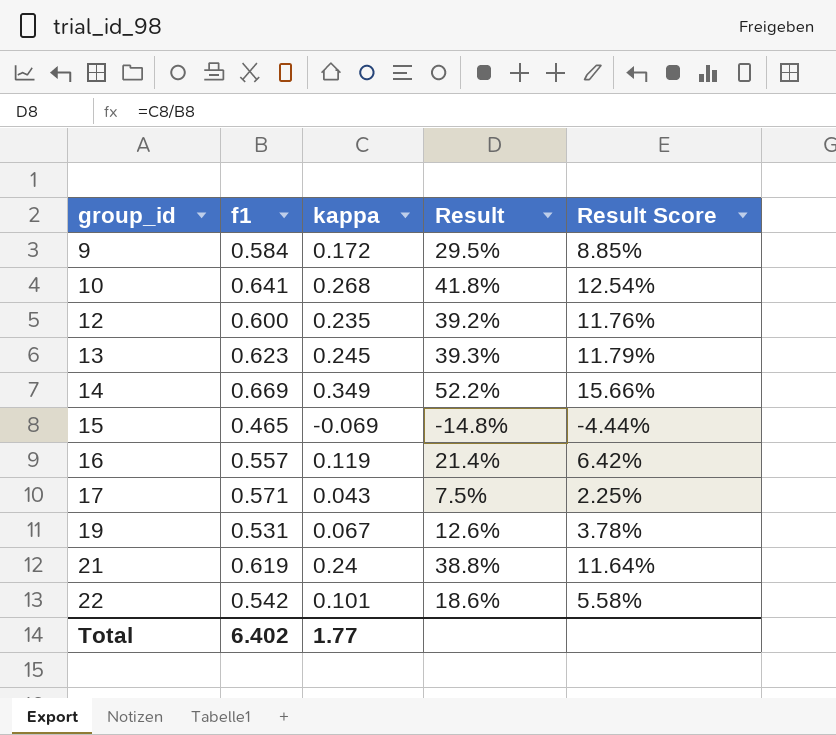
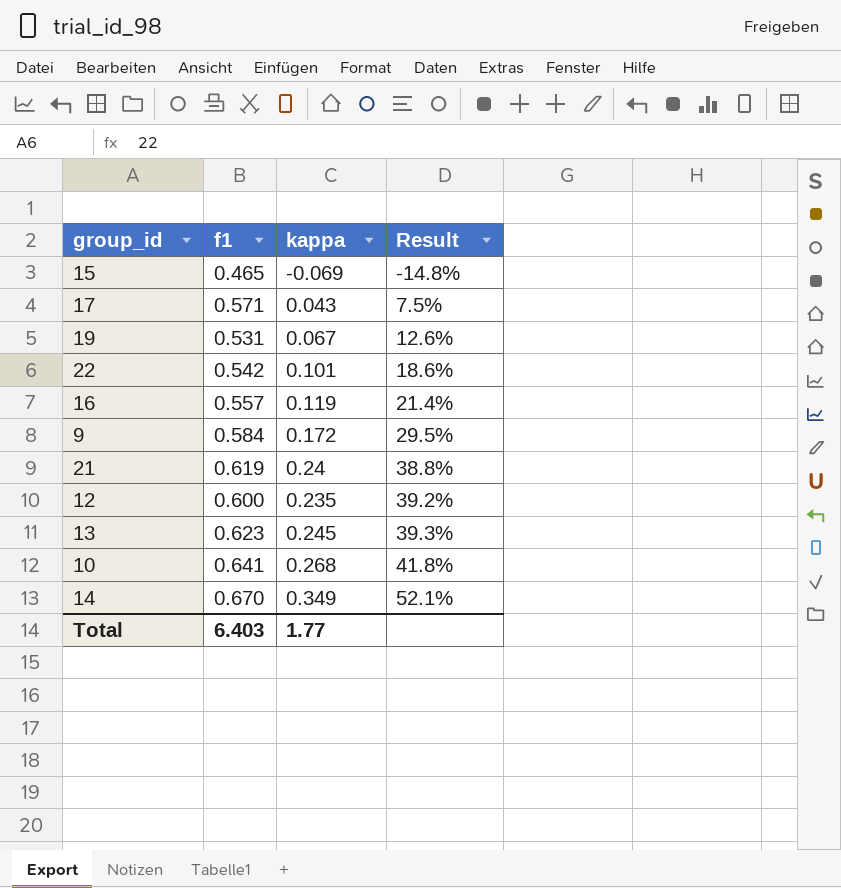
row order: group_id ascending -> Result ascending
column Result Score | formula: [Result] * 0.3 -> none
14 | f1: 0.669 -> 0.670
14 | Result: 52.2% -> 52.1%
Total | f1: 6.402 -> 6.403

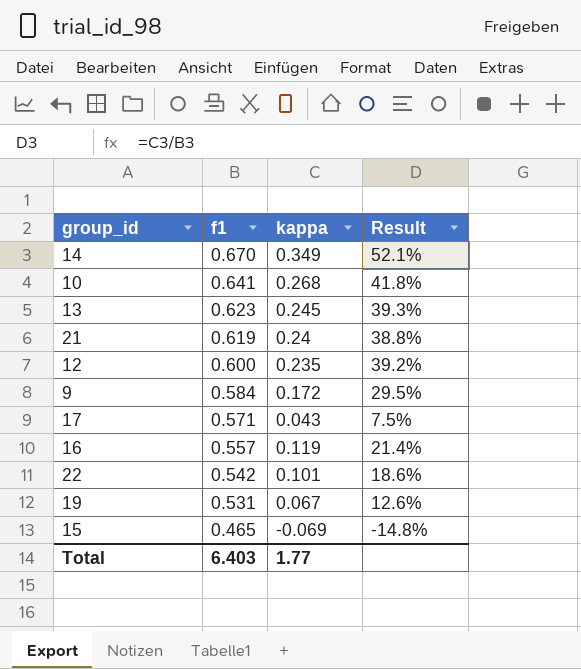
row order: Result ascending -> f1 descending

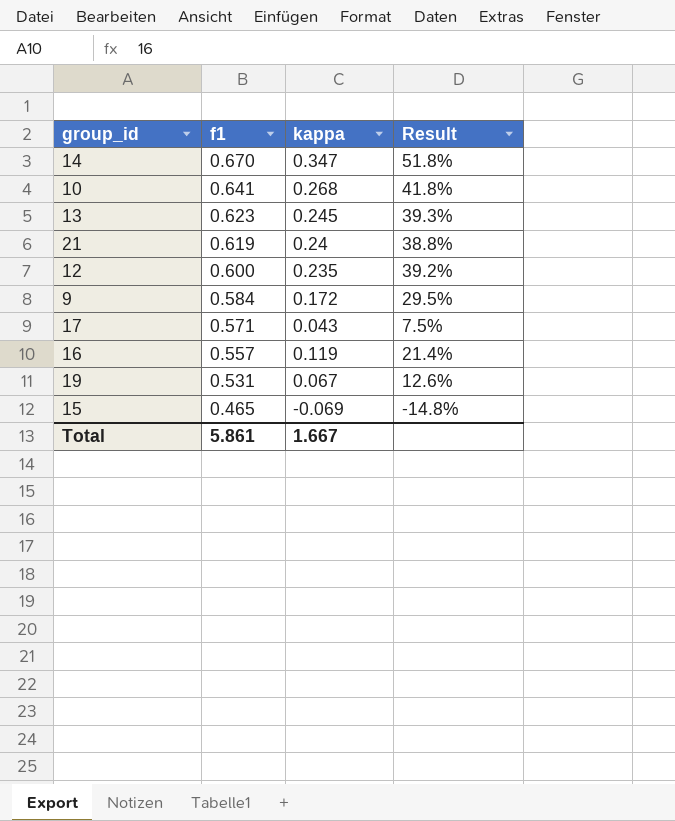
row 22: 0.542 | 0.101 | 18.6% -> none
14 | kappa: 0.349 -> 0.347
14 | Result: 52.1% -> 51.8%
Total | f1: 6.403 -> 5.861
Total | kappa: 1.77 -> 1.667

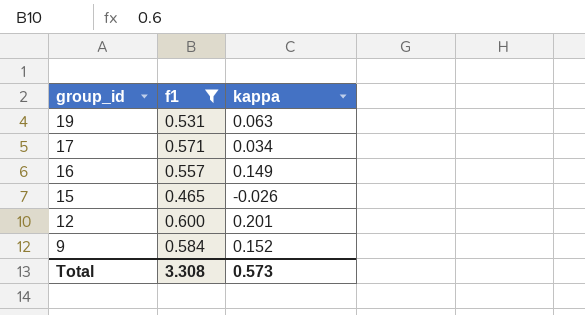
filter: none -> f1 <= 0.600
row order: f1 descending -> group_id descending
column Result | formula: [kappa] / [f1] -> none
19 | kappa: 0.067 -> 0.063
17 | kappa: 0.043 -> 0.034
16 | kappa: 0.119 -> 0.149
15 | kappa: -0.069 -> -0.026
12 | kappa: 0.235 -> 0.201
9 | kappa: 0.172 -> 0.152
Total | f1: 5.861 -> 3.308
Total | kappa: 1.667 -> 0.573

